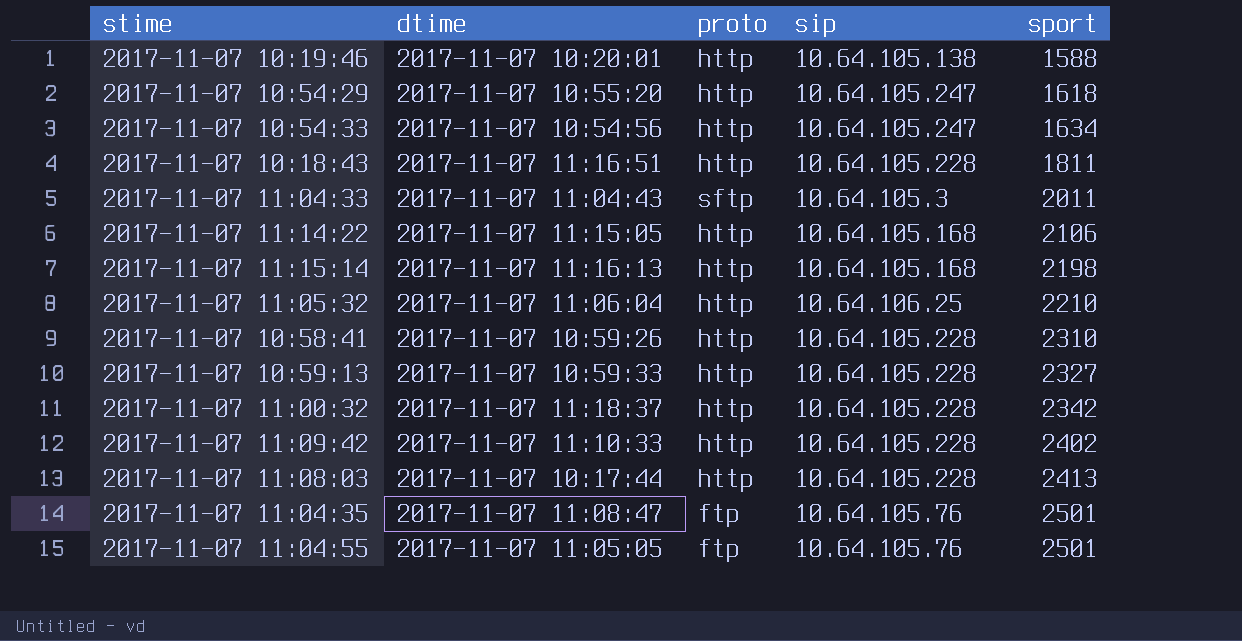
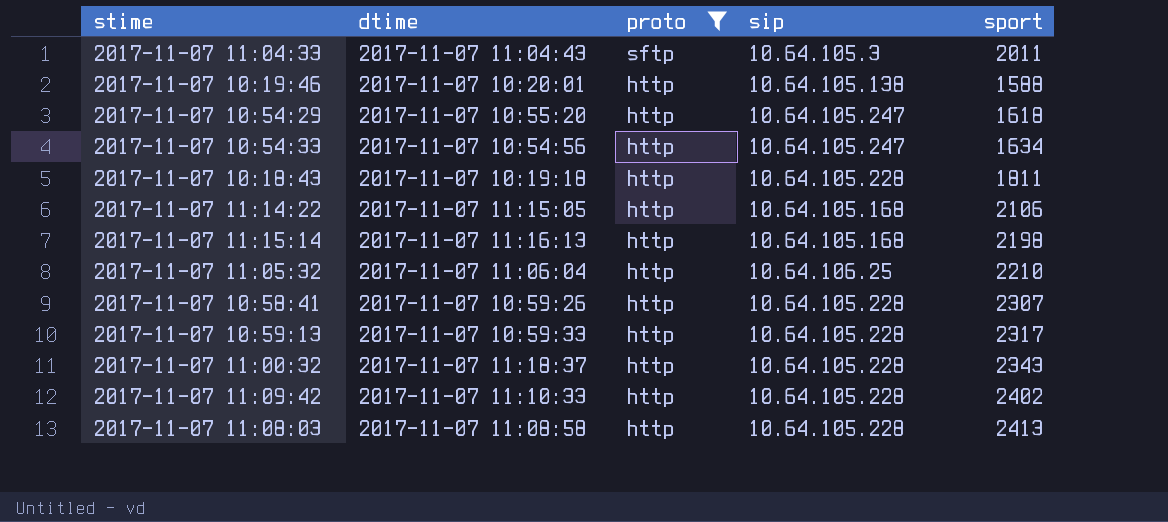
filter: none -> proto != ftp
row order: sport ascending -> proto descending
2017-11-07 10:18:43 | dtime: 2017-11-07 11:16:51 -> 2017-11-07 10:19:18
2017-11-07 10:58:41 | sport: 2310 -> 2307
2017-11-07 10:59:13 | sport: 2327 -> 2317
2017-11-07 11:00:32 | sport: 2342 -> 2343
2017-11-07 11:08:03 | dtime: 2017-11-07 10:17:44 -> 2017-11-07 11:08:58

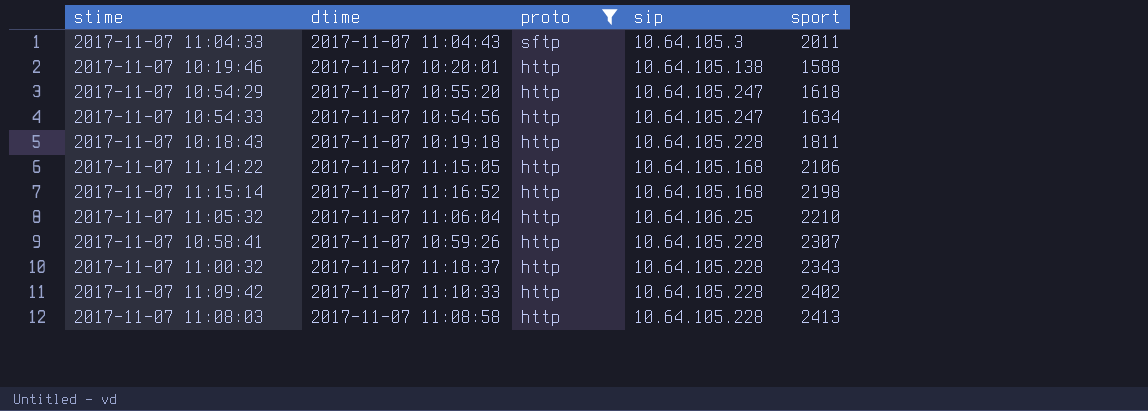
row 2017-11-07 10:59:13: 2017-11-07 10:59:33 | http | 10.64.105.228 | 2317 -> none
2017-11-07 11:15:14 | dtime: 2017-11-07 11:16:13 -> 2017-11-07 11:16:52

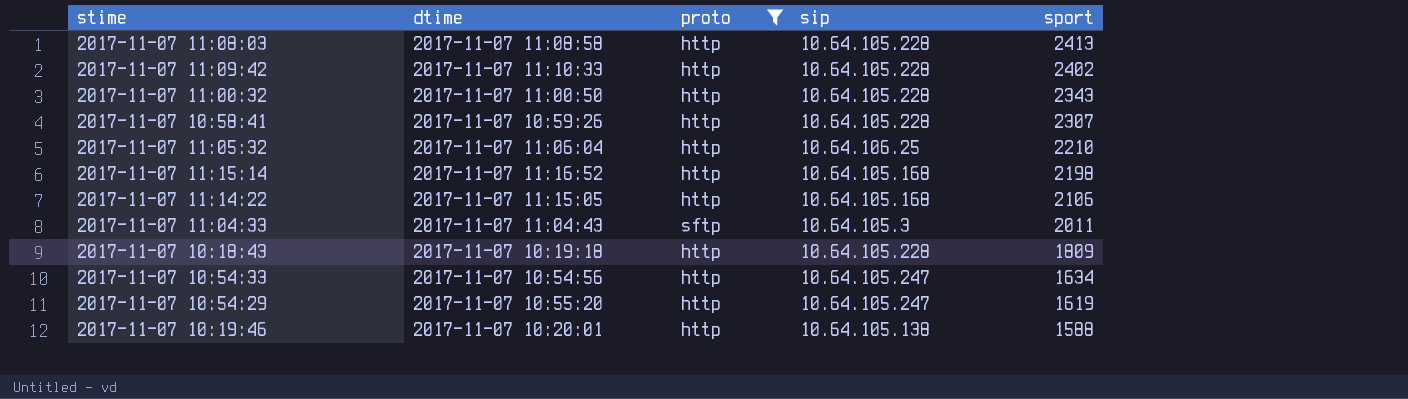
row order: proto descending -> sport descending
2017-11-07 11:00:32 | dtime: 2017-11-07 11:18:37 -> 2017-11-07 11:00:50
2017-11-07 10:18:43 | sport: 1811 -> 1809
2017-11-07 10:54:29 | sport: 1618 -> 1619

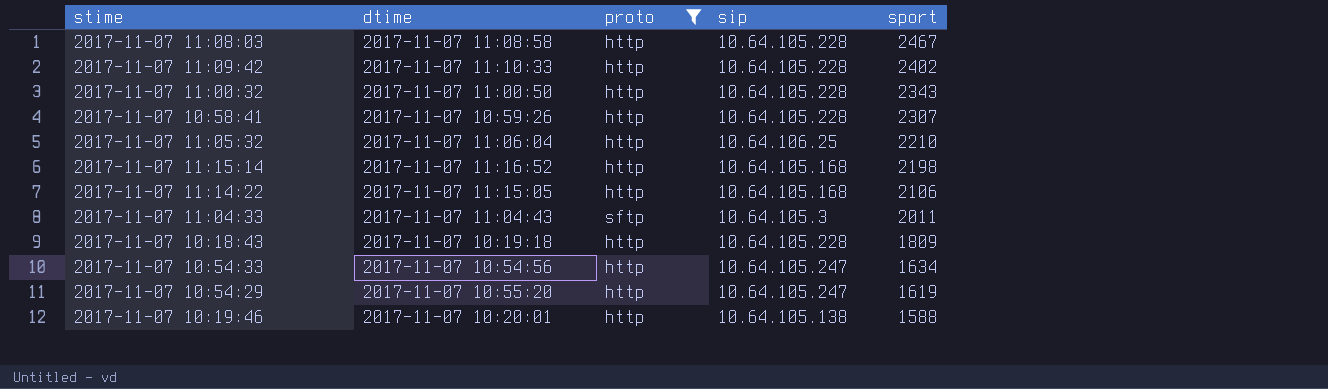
2017-11-07 11:08:03 | sport: 2413 -> 2467

